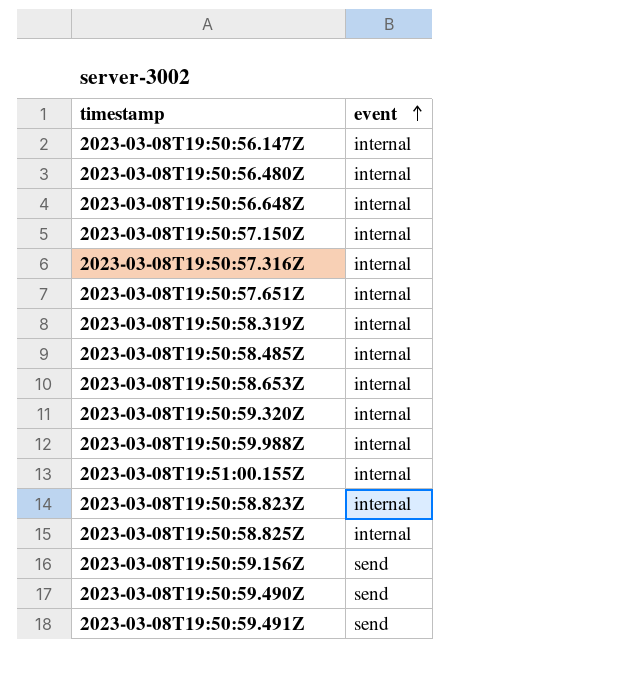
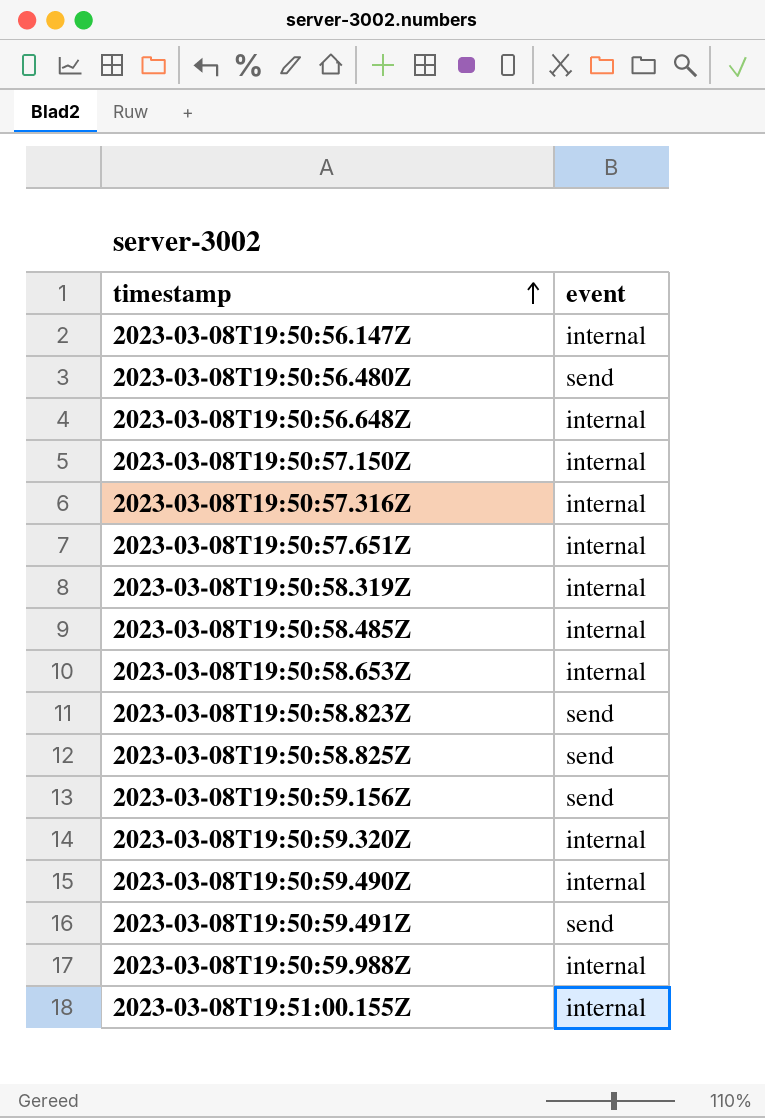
row order: event ascending -> timestamp ascending
2023-03-08T19:50:56.480Z | event: internal -> send
2023-03-08T19:50:58.823Z | event: internal -> send
2023-03-08T19:50:58.825Z | event: internal -> send
2023-03-08T19:50:59.490Z | event: send -> internal

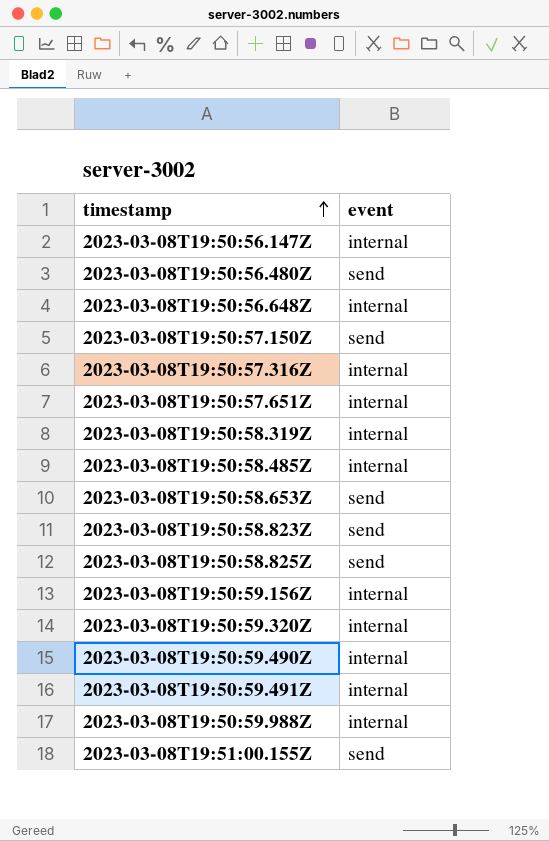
2023-03-08T19:50:57.150Z | event: internal -> send
2023-03-08T19:50:58.653Z | event: internal -> send
2023-03-08T19:50:59.156Z | event: send -> internal
2023-03-08T19:50:59.491Z | event: send -> internal
2023-03-08T19:51:00.155Z | event: internal -> send

